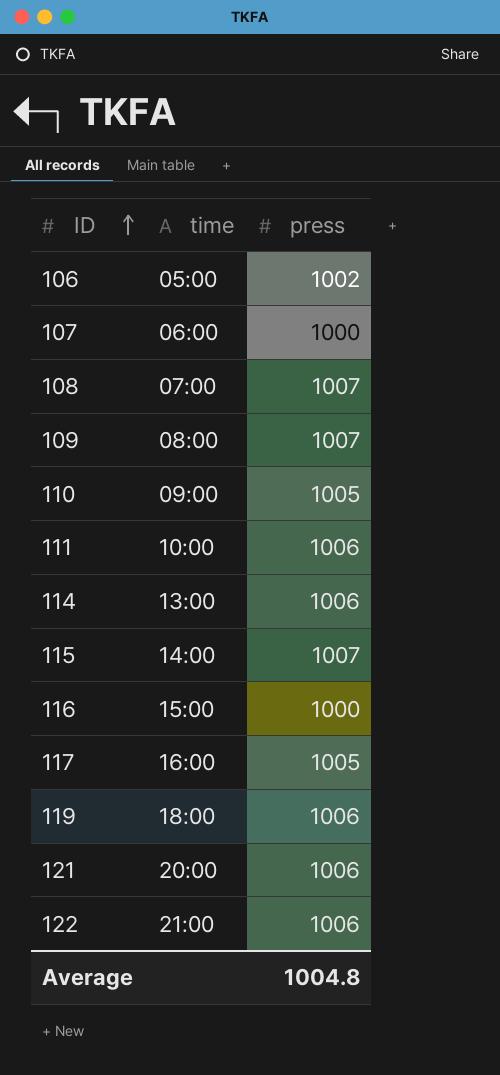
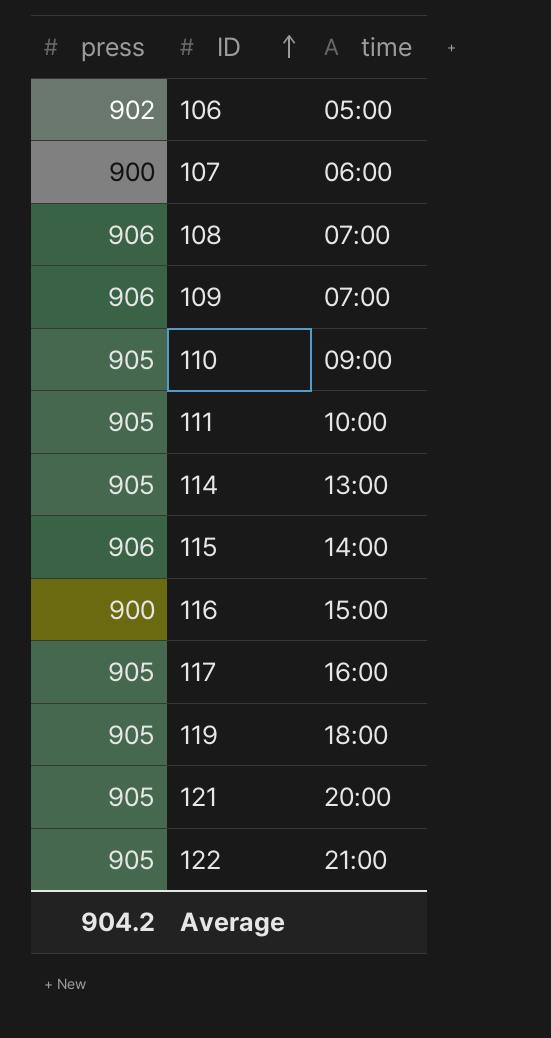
column press | position: 3 -> 1
106 | press: 1002 -> 902
107 | press: 1000 -> 900
108 | press: 1007 -> 906
109 | press: 1007 -> 906
109 | time: 08:00 -> 07:00
110 | press: 1005 -> 905
111 | press: 1006 -> 905
114 | press: 1006 -> 905
115 | press: 1007 -> 906
116 | press: 1000 -> 900
117 | press: 1005 -> 905
119 | press: 1006 -> 905
121 | press: 1006 -> 905
122 | press: 1006 -> 905
Average | press: 1004.8 -> 904.2

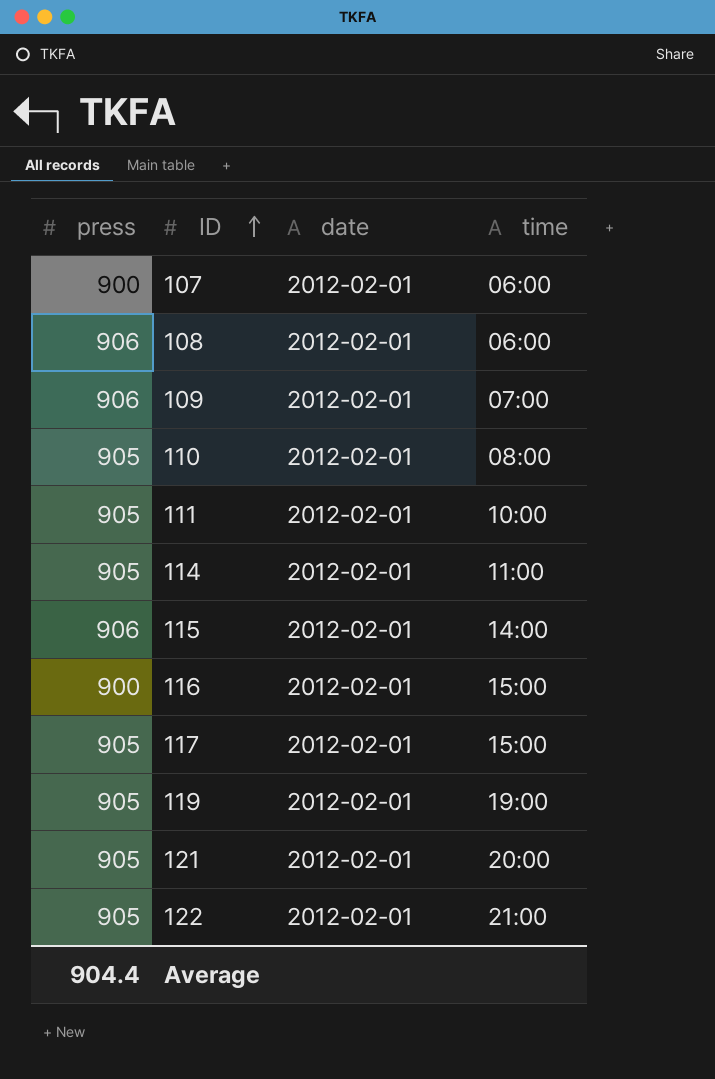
column date | position: none -> 3
row 106: 902 | 05:00 -> none
108 | time: 07:00 -> 06:00
110 | time: 09:00 -> 08:00
114 | time: 13:00 -> 11:00
117 | time: 16:00 -> 15:00
119 | time: 18:00 -> 19:00
Average | press: 904.2 -> 904.4

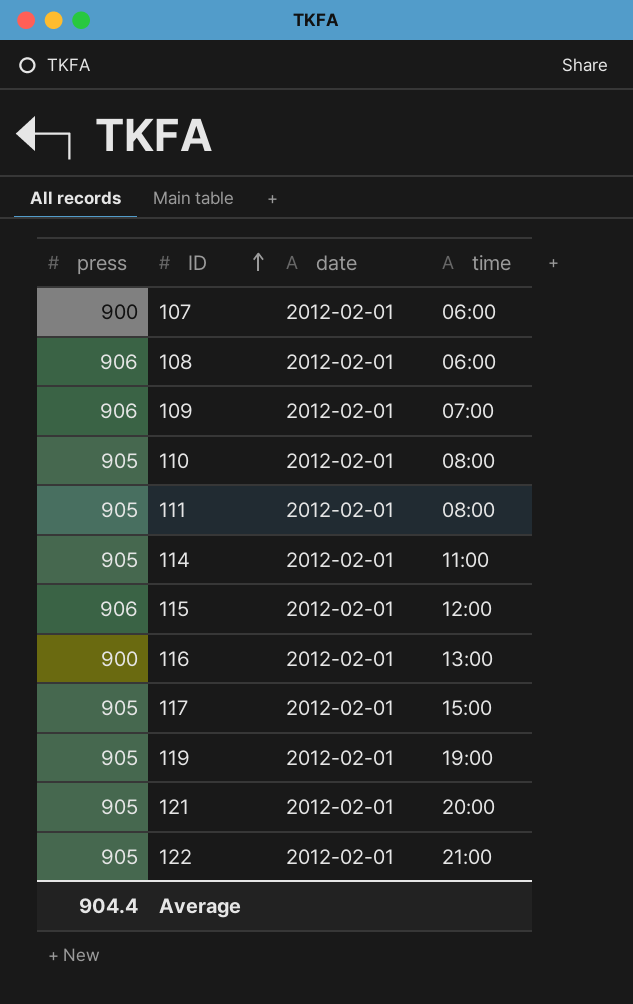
111 | time: 10:00 -> 08:00
115 | time: 14:00 -> 12:00
116 | time: 15:00 -> 13:00

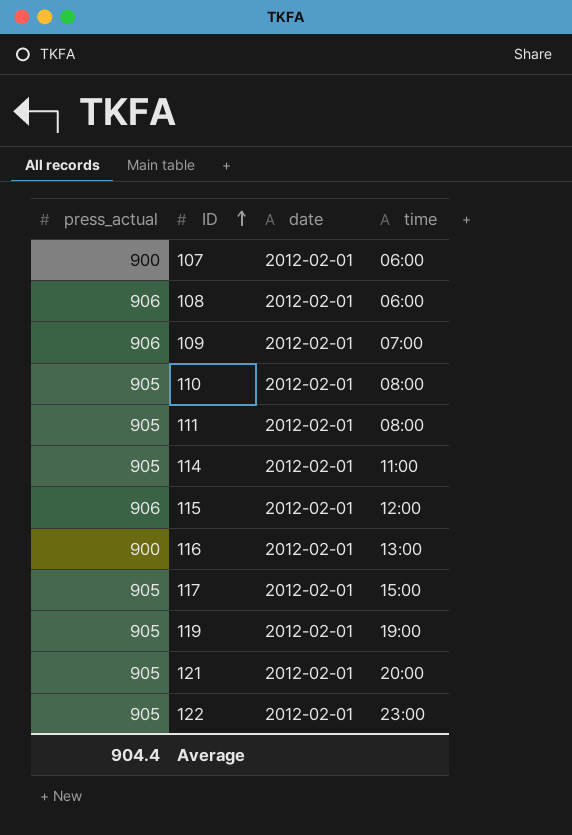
column name: press -> press_actual
122 | time: 21:00 -> 23:00

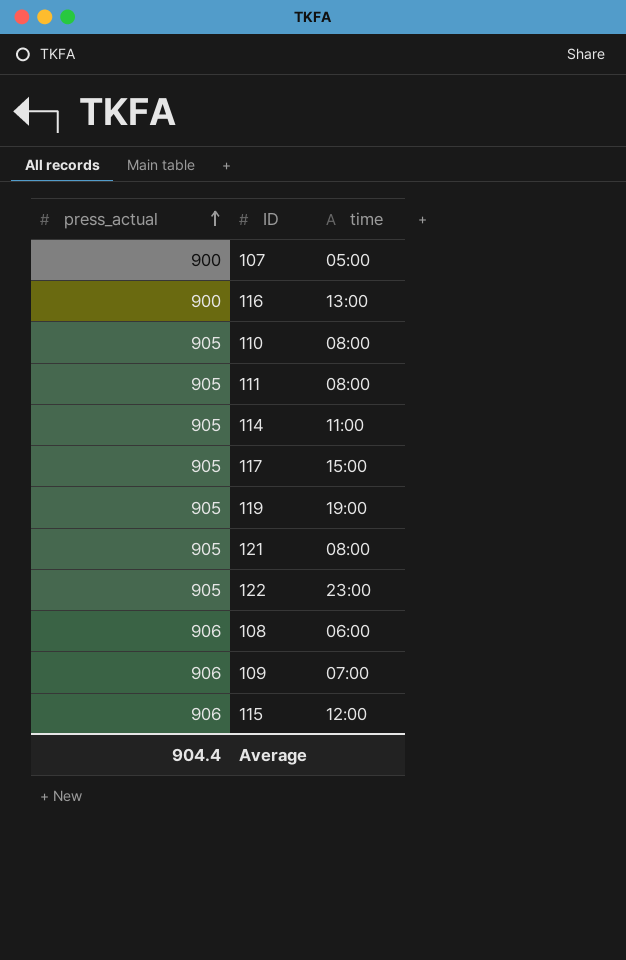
row order: ID ascending -> press_actual ascending
column date | position: 3 -> none
107 | time: 06:00 -> 05:00
121 | time: 20:00 -> 08:00

